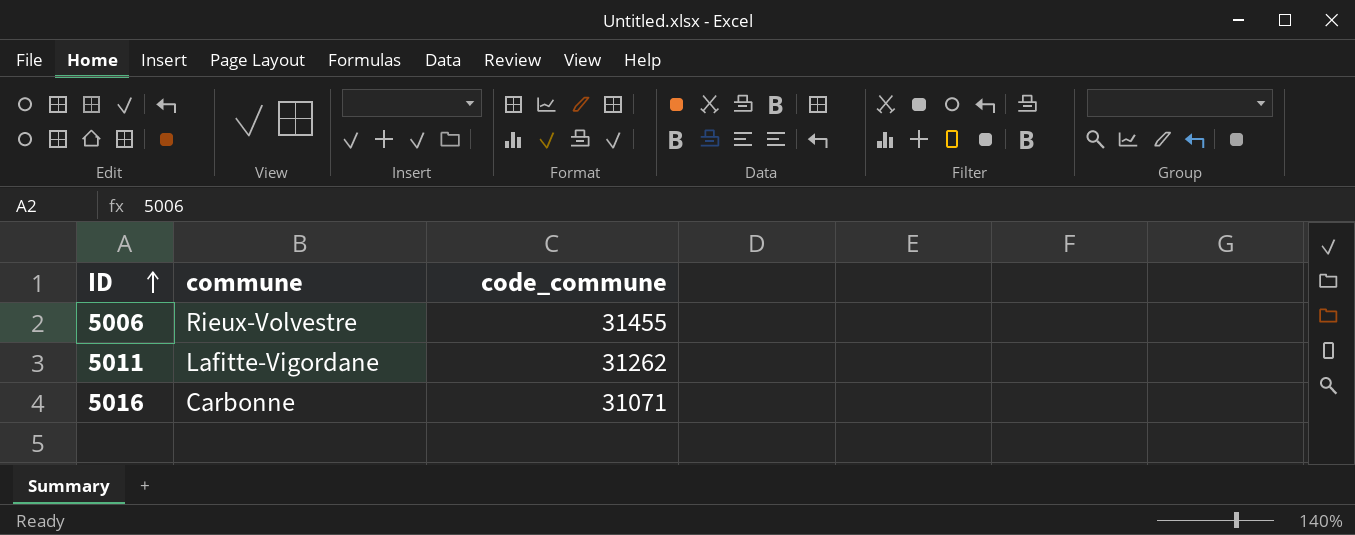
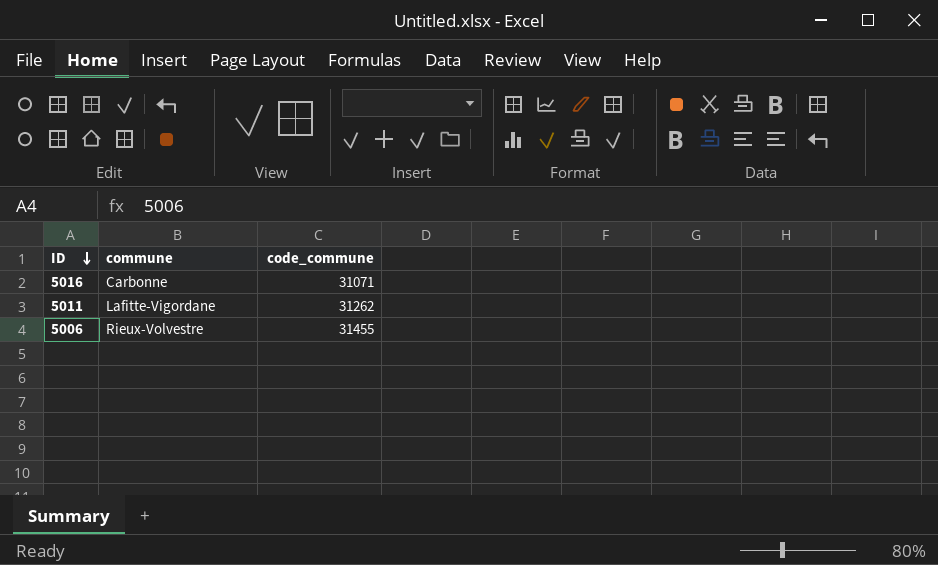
row order: ID ascending -> ID descending

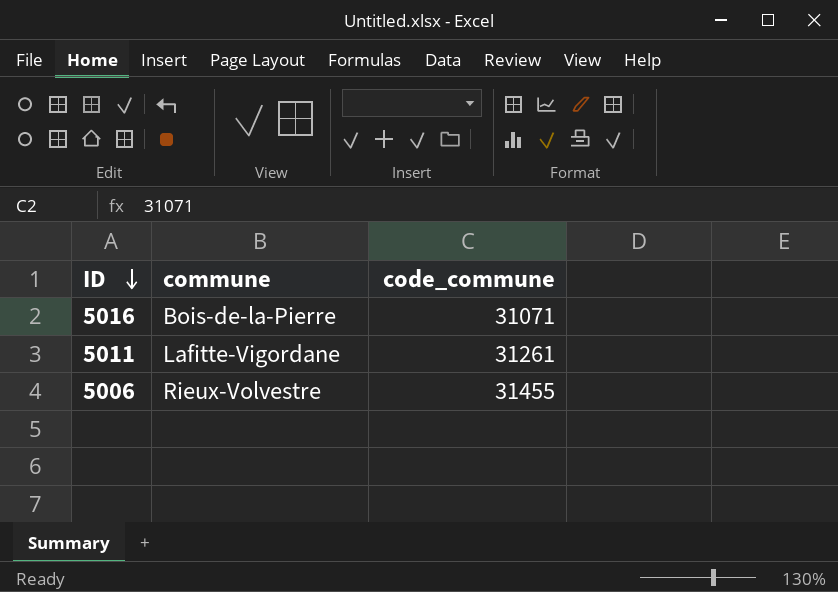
5016 | commune: Carbonne -> Bois-de-la-Pierre
5011 | code_commune: 31262 -> 31261

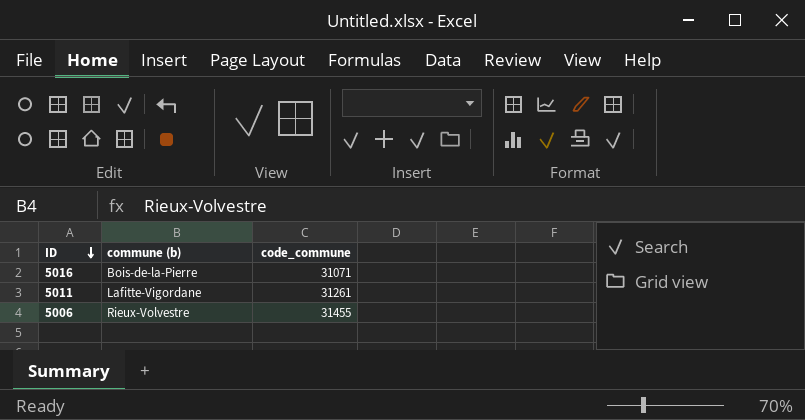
column name: commune -> commune (b)

